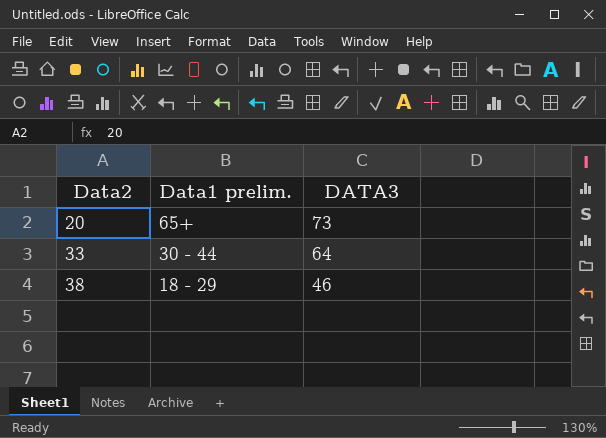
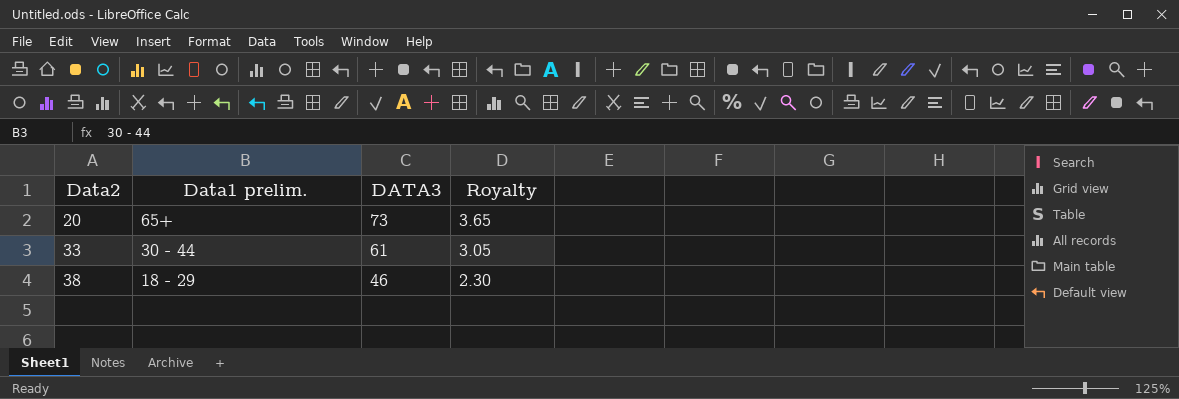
column Royalty | formula: none -> [DATA3] * 0.05
33 | DATA3: 64 -> 61

